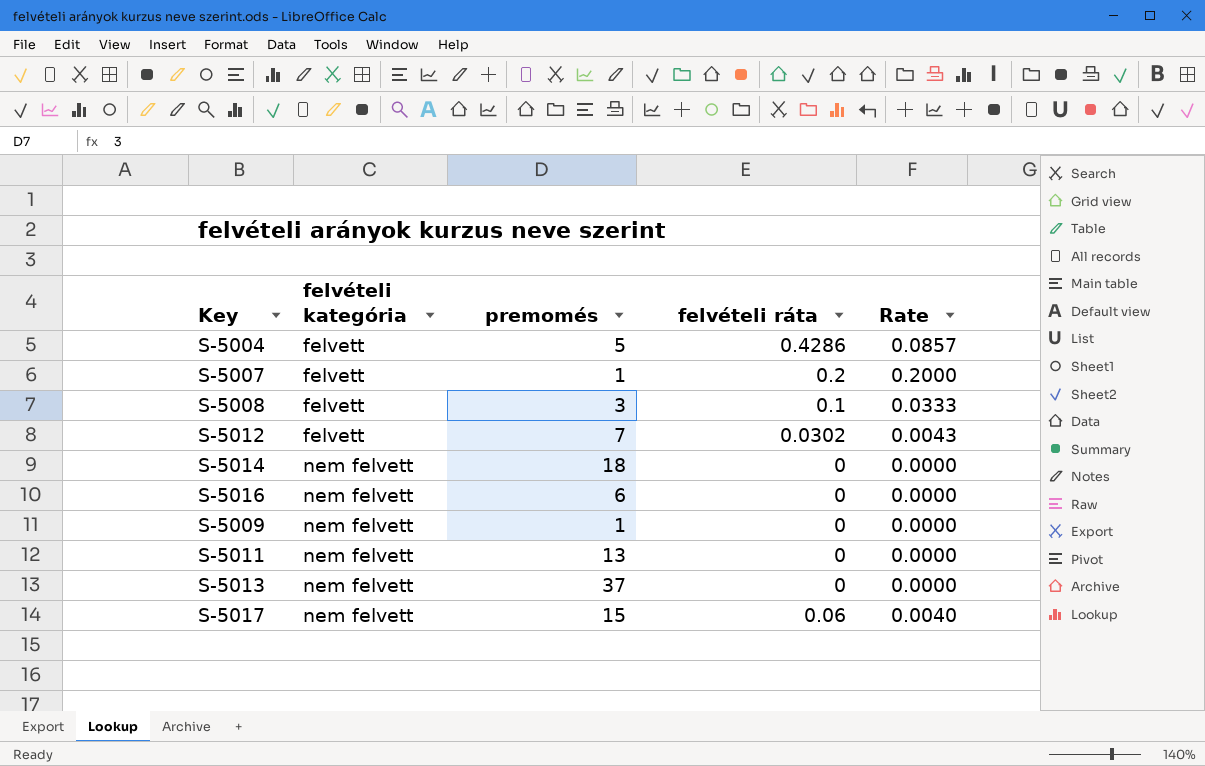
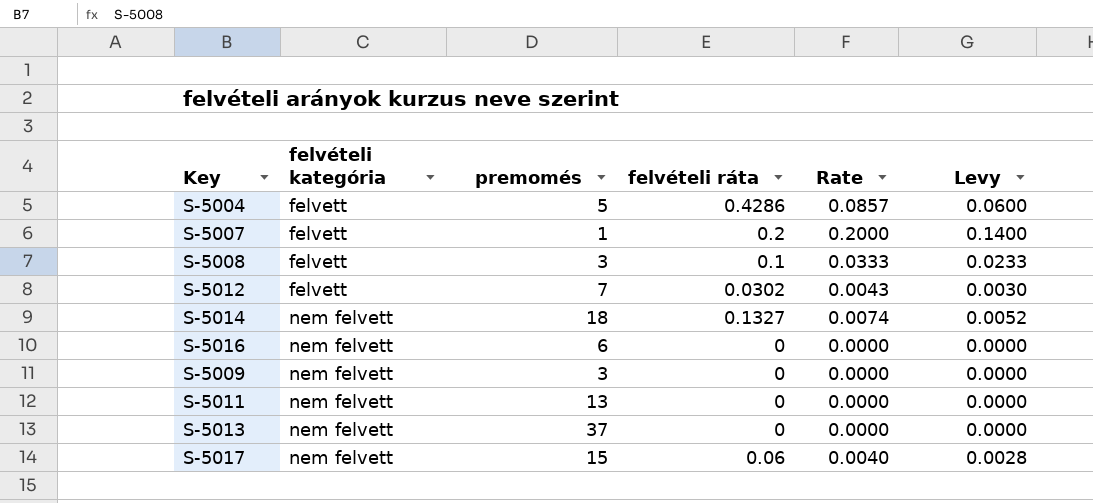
column Levy | formula: none -> [Rate] * 0.7
S-5014 | felvételi ráta: 0 -> 0.1327
S-5014 | Rate: 0.0000 -> 0.0074
S-5009 | premomés: 1 -> 3

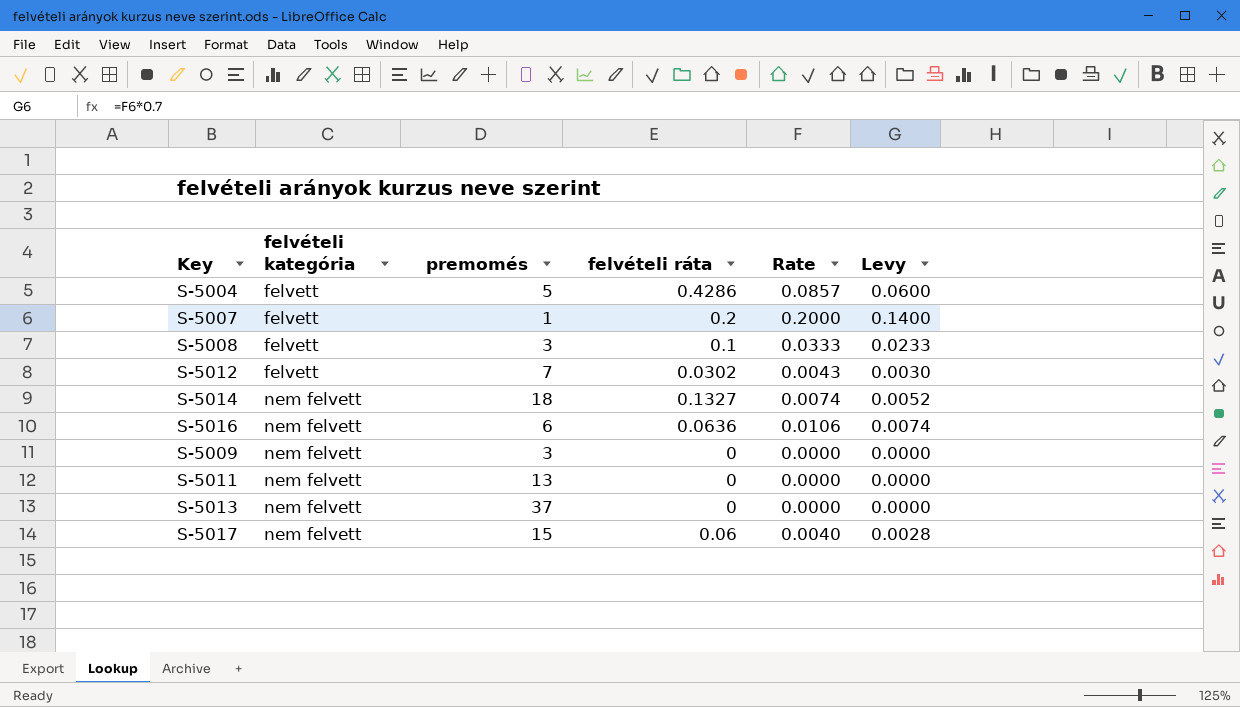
S-5016 | felvételi ráta: 0 -> 0.0636
S-5016 | Rate: 0.0000 -> 0.0106
S-5016 | Levy: 0.0000 -> 0.0074

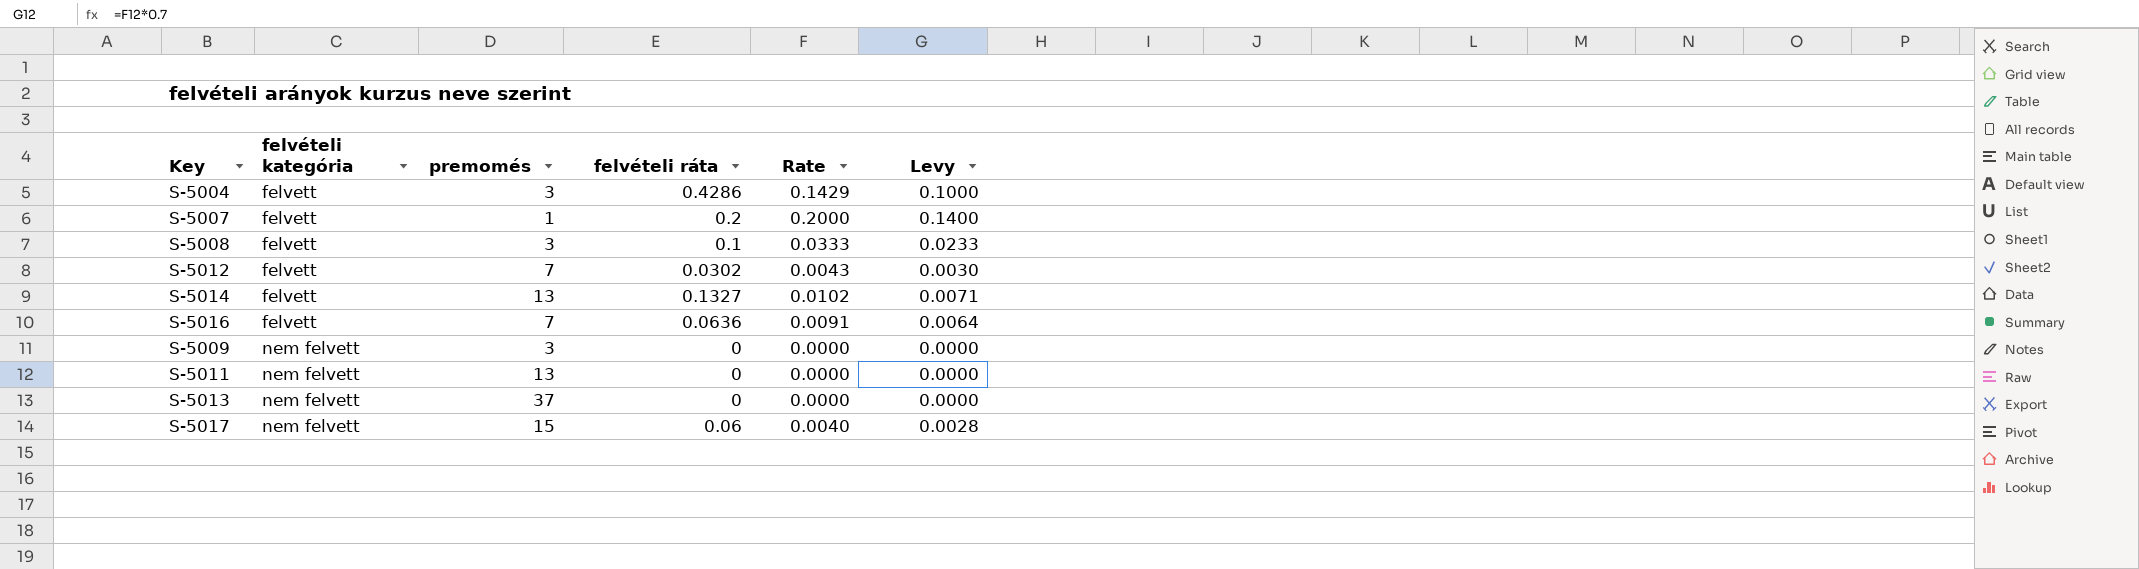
S-5004 | premomés: 5 -> 3
S-5004 | Rate: 0.0857 -> 0.1429
S-5004 | Levy: 0.0600 -> 0.1000
S-5014 | felvételi kategória: nem felvett -> felvett
S-5014 | premomés: 18 -> 13
S-5014 | Rate: 0.0074 -> 0.0102
S-5014 | Levy: 0.0052 -> 0.0071
S-5016 | felvételi kategória: nem felvett -> felvett
S-5016 | premomés: 6 -> 7
S-5016 | Rate: 0.0106 -> 0.0091
S-5016 | Levy: 0.0074 -> 0.0064

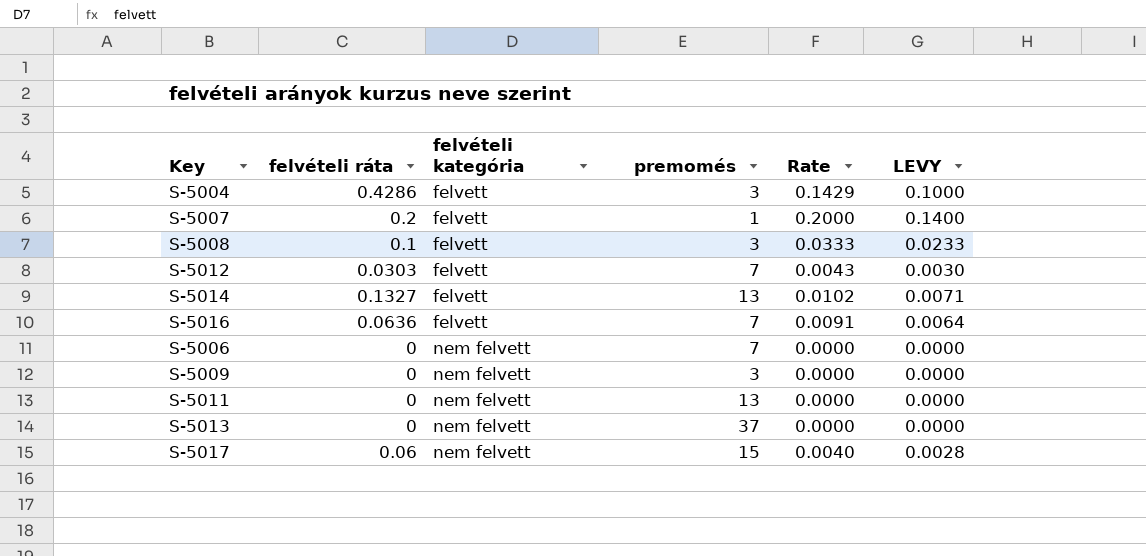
column felvételi ráta | position: 4 -> 2
column name: Levy -> LEVY
S-5012 | felvételi ráta: 0.0302 -> 0.0303
row S-5006: none -> 0 | nem felvett | 7 | 0.0000 | 0.0000

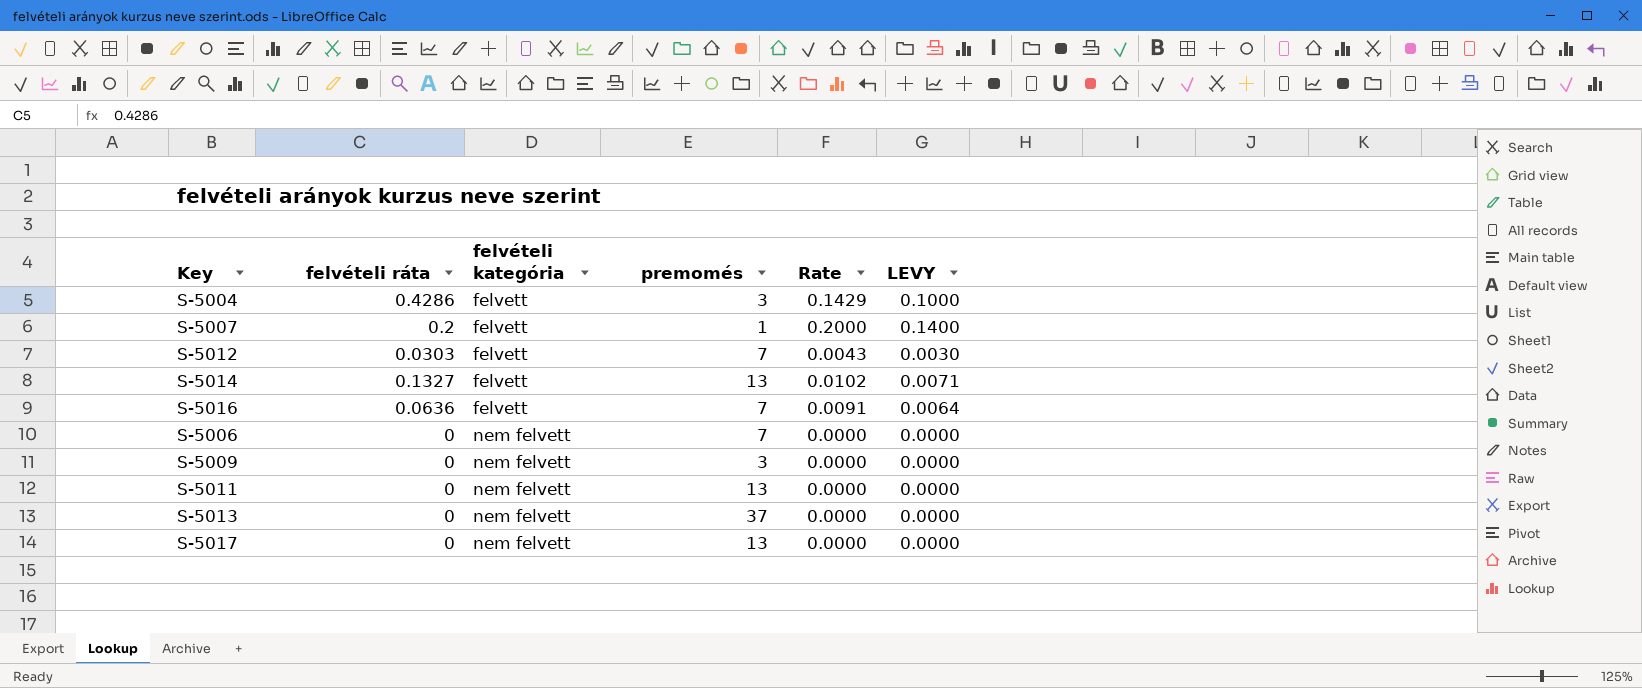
row S-5008: 0.1 | felvett | 3 | 0.0333 | 0.0233 -> none
S-5017 | felvételi ráta: 0.06 -> 0
S-5017 | premomés: 15 -> 13
S-5017 | Rate: 0.0040 -> 0.0000
S-5017 | LEVY: 0.0028 -> 0.0000

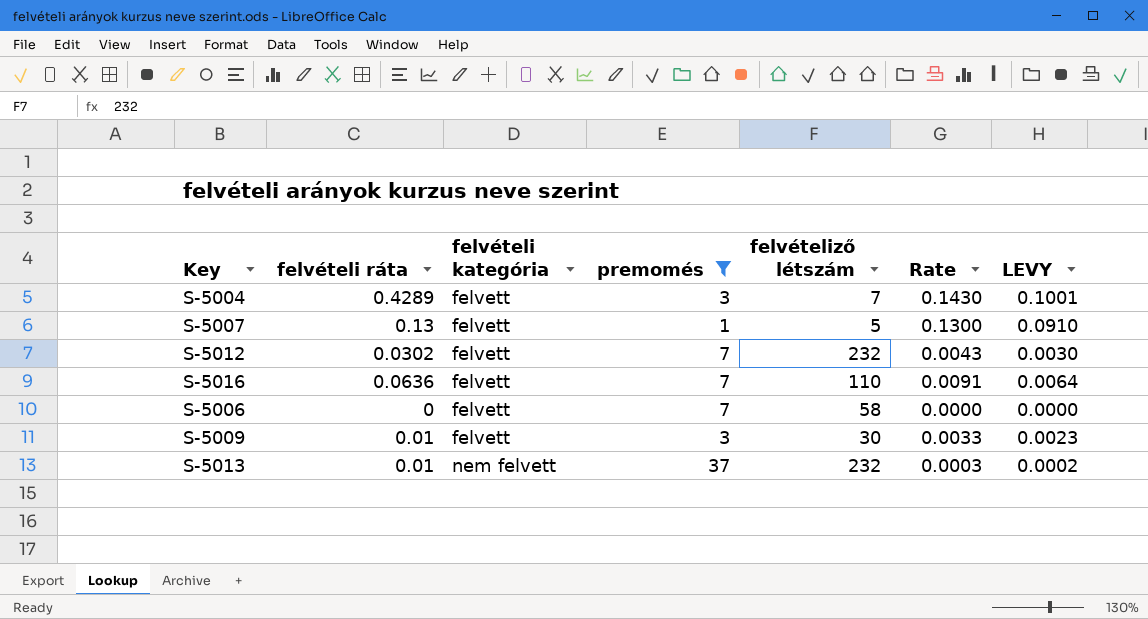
filter: none -> premomés != 13
column felvételiző létszám | position: none -> 5
S-5004 | felvételi ráta: 0.4286 -> 0.4289
S-5004 | Rate: 0.1429 -> 0.1430
S-5004 | LEVY: 0.1000 -> 0.1001
S-5007 | felvételi ráta: 0.2 -> 0.13
S-5007 | Rate: 0.2000 -> 0.1300
S-5007 | LEVY: 0.1400 -> 0.0910
S-5012 | felvételi ráta: 0.0303 -> 0.0302
S-5006 | felvételi kategória: nem felvett -> felvett
S-5009 | felvételi ráta: 0 -> 0.01
S-5009 | felvételi kategória: nem felvett -> felvett
S-5009 | Rate: 0.0000 -> 0.0033
S-5009 | LEVY: 0.0000 -> 0.0023
S-5013 | felvételi ráta: 0 -> 0.01
S-5013 | Rate: 0.0000 -> 0.0003
S-5013 | LEVY: 0.0000 -> 0.0002

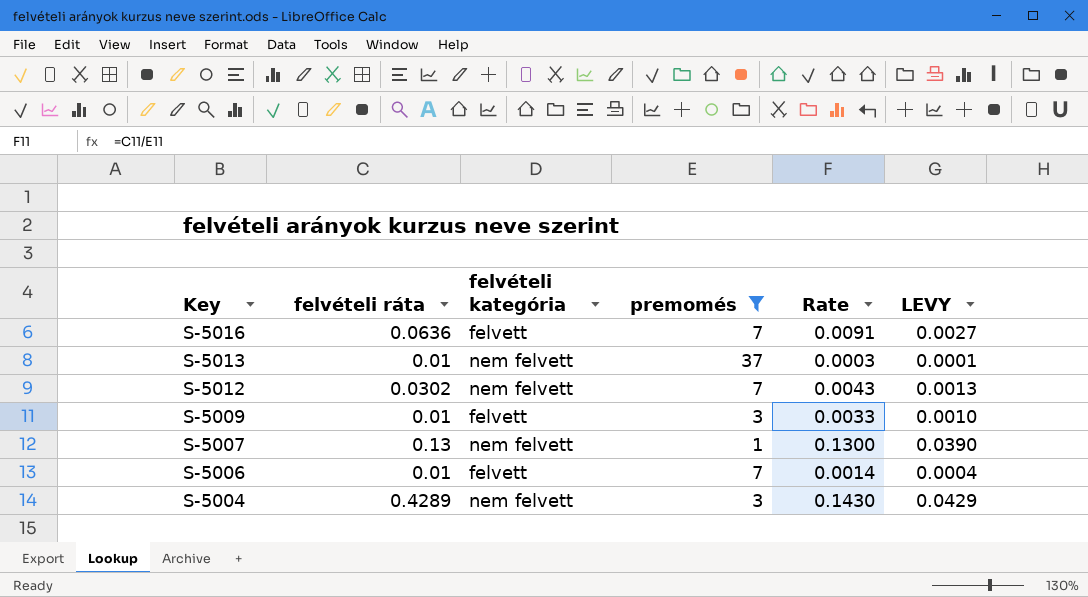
row order: felvételi kategória ascending -> Key descending
column felvételiző létszám | position: 5 -> none
column LEVY | formula: [Rate] * 0.7 -> [Rate] * 0.3
S-5012 | felvételi kategória: felvett -> nem felvett
S-5007 | felvételi kategória: felvett -> nem felvett
S-5006 | felvételi ráta: 0 -> 0.01
S-5006 | Rate: 0.0000 -> 0.0014
S-5004 | felvételi kategória: felvett -> nem felvett

